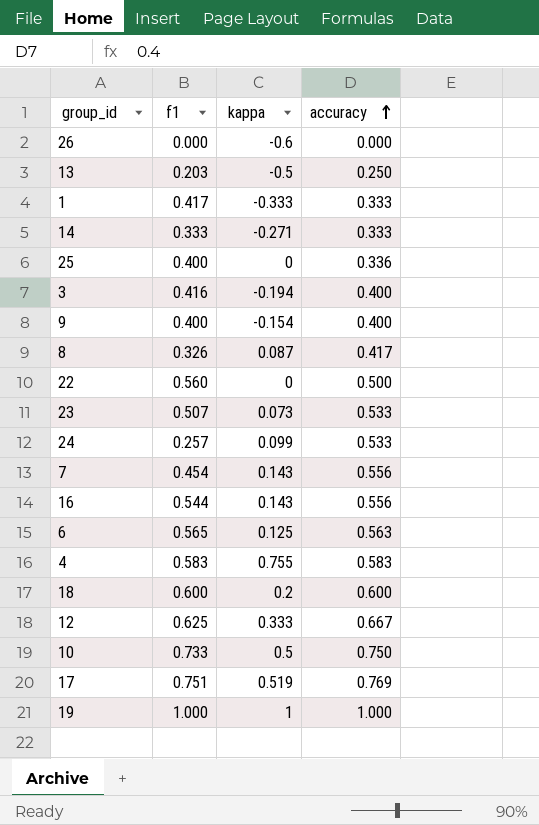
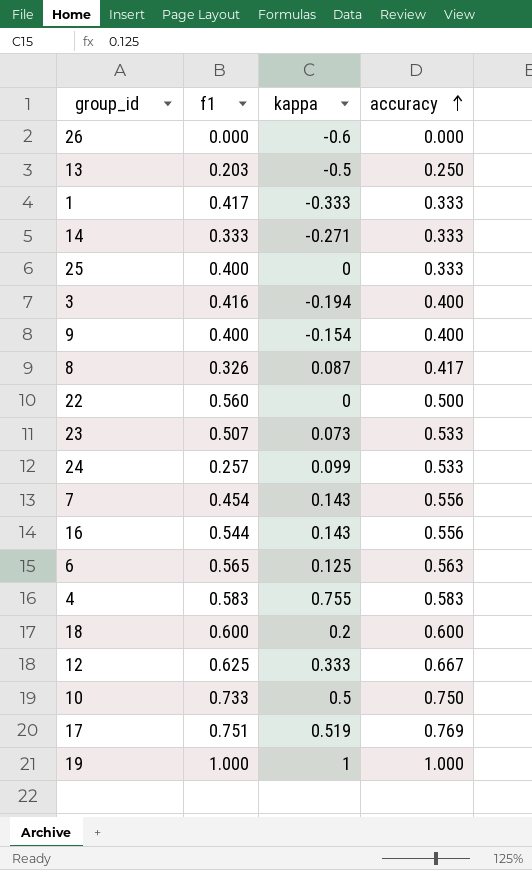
25 | accuracy: 0.336 -> 0.333

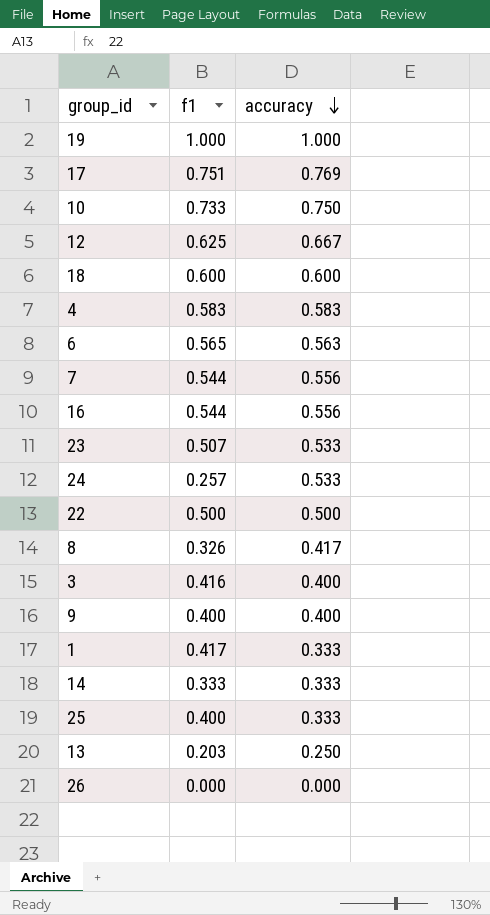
row order: accuracy ascending -> accuracy descending
column kappa | position: 3 -> none
7 | f1: 0.454 -> 0.544
22 | f1: 0.560 -> 0.500

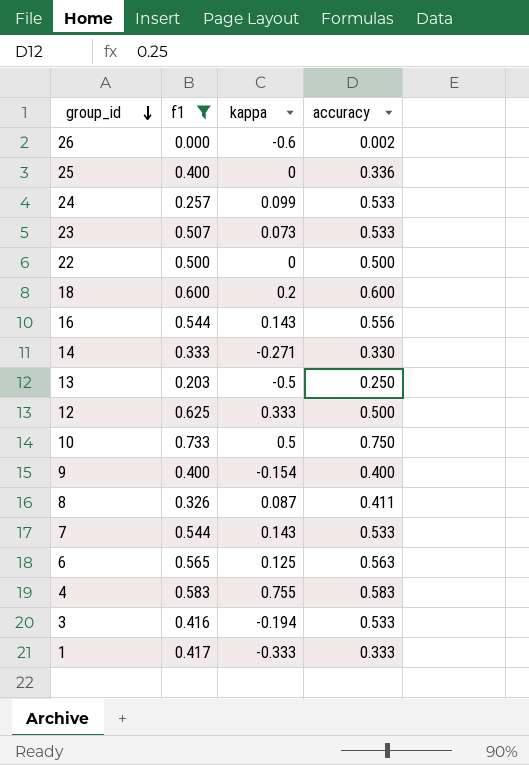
filter: none -> f1 <= 0.733
row order: accuracy descending -> group_id descending
column kappa | position: none -> 3
26 | accuracy: 0.000 -> 0.002
25 | accuracy: 0.333 -> 0.336
14 | accuracy: 0.333 -> 0.330
12 | accuracy: 0.667 -> 0.500
8 | accuracy: 0.417 -> 0.411
7 | accuracy: 0.556 -> 0.533
3 | accuracy: 0.400 -> 0.533

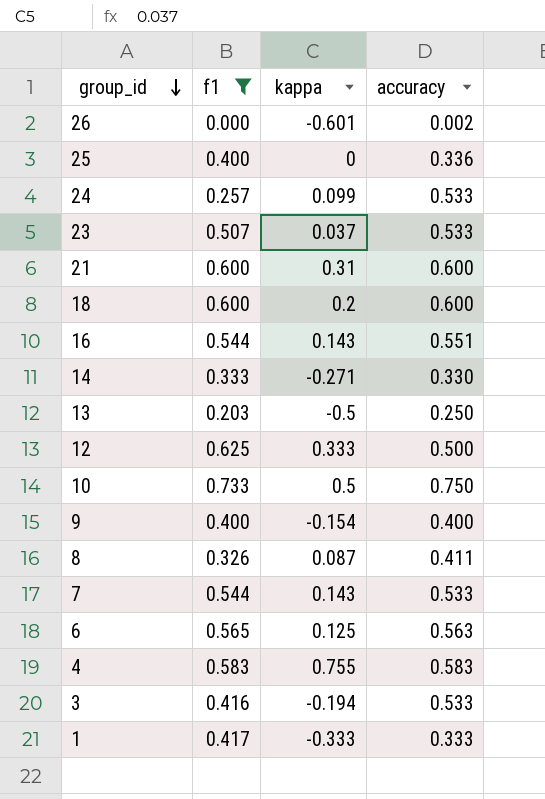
row 22: 0.500 | 0 | 0.500 -> none
26 | kappa: -0.6 -> -0.601
23 | kappa: 0.073 -> 0.037
row 21: none -> 0.600 | 0.31 | 0.600
16 | accuracy: 0.556 -> 0.551

